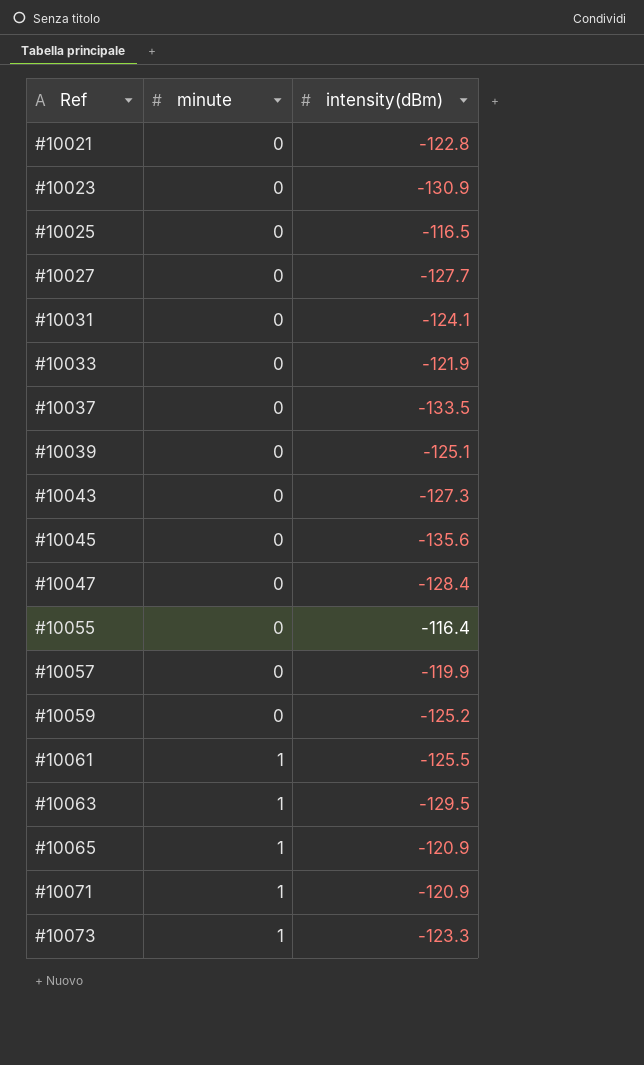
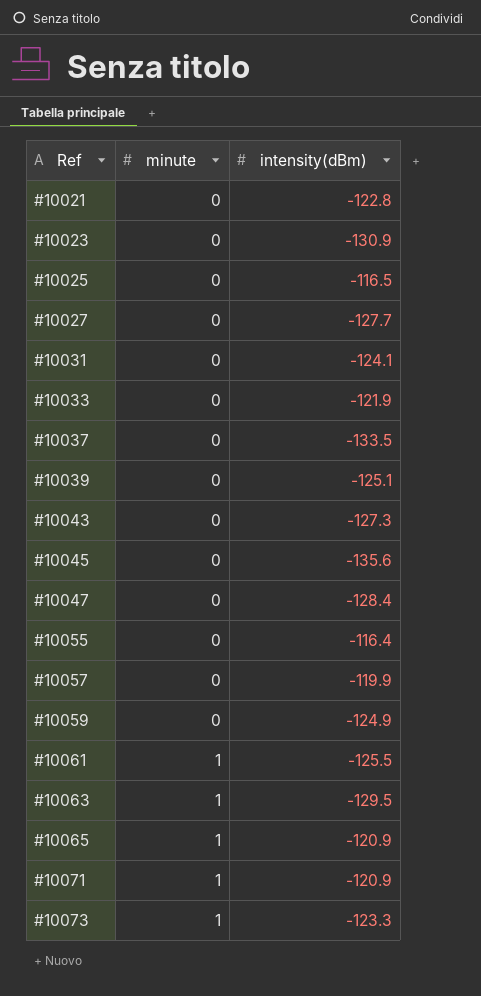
#10059 | intensity(dBm): -125.2 -> -124.9

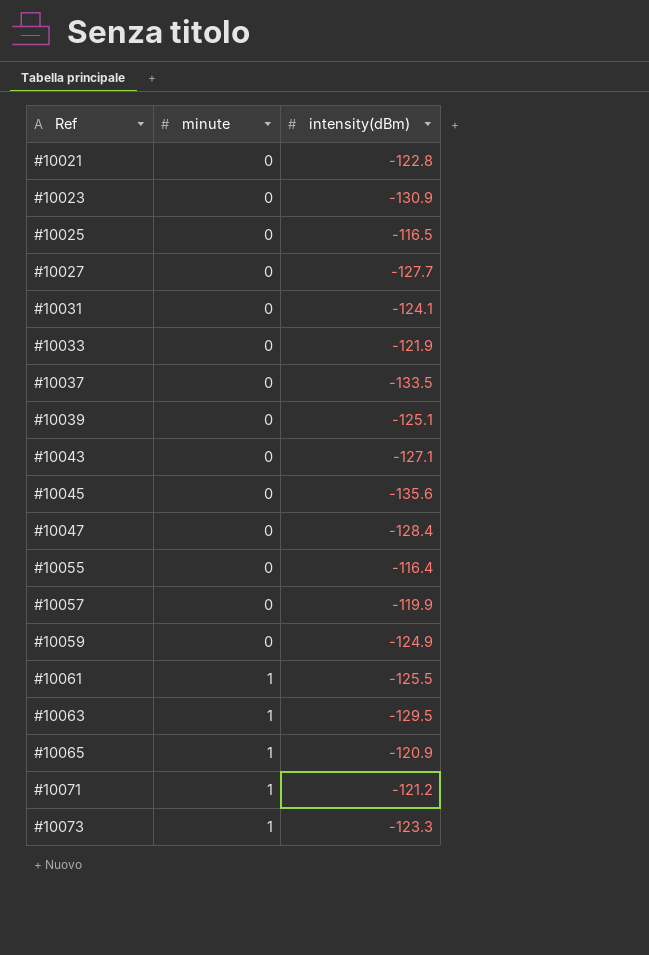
#10043 | intensity(dBm): -127.3 -> -127.1
#10071 | intensity(dBm): -120.9 -> -121.2

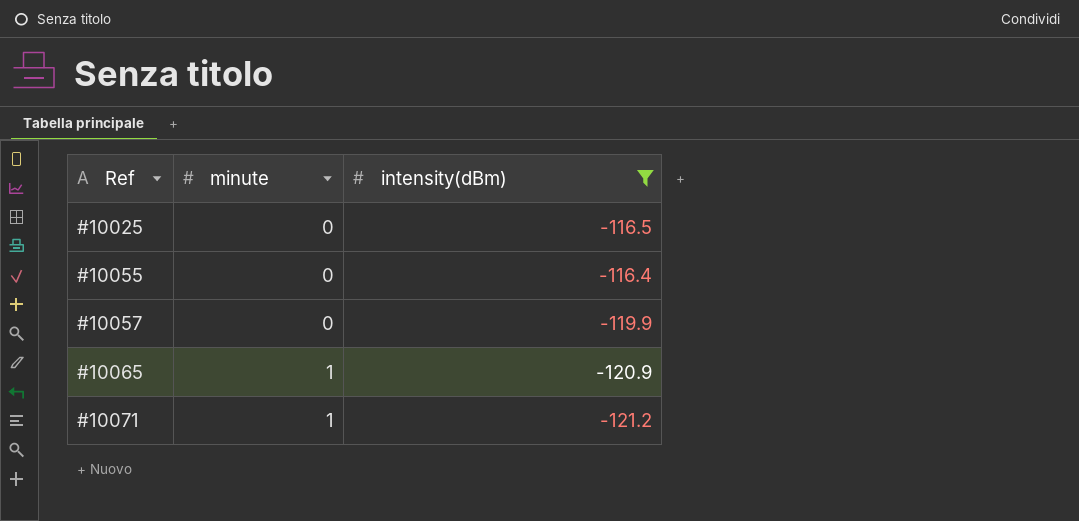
filter: none -> intensity(dBm) >= -121.2

